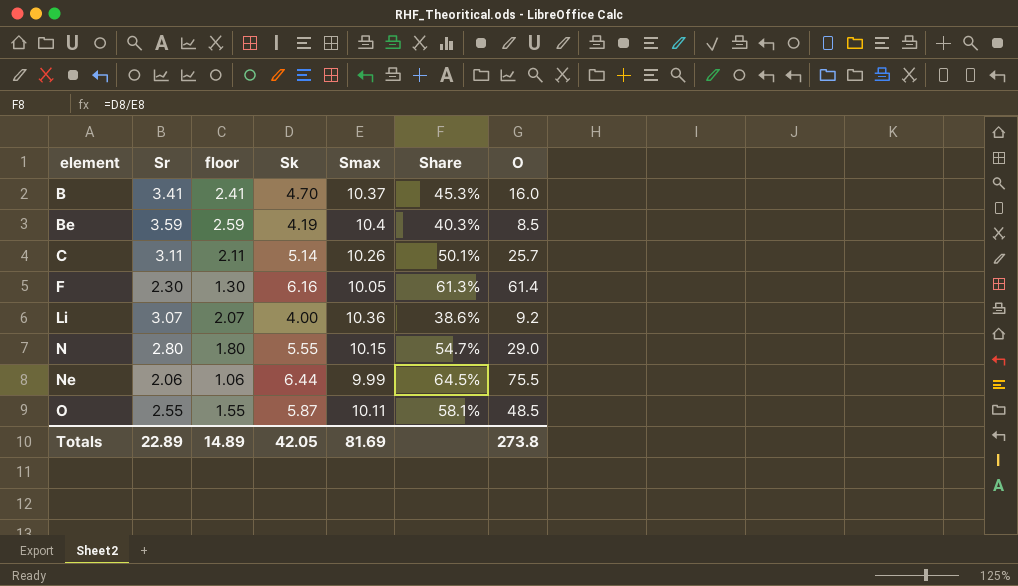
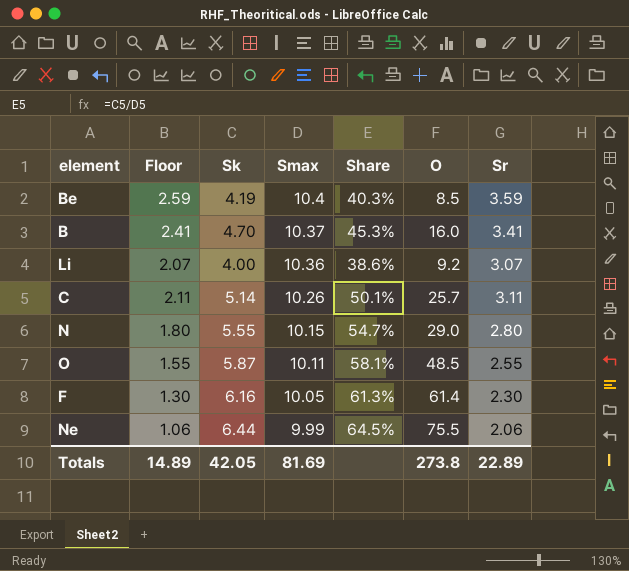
row order: element ascending -> Smax descending
column name: floor -> Floor
column Sr | position: 2 -> 7

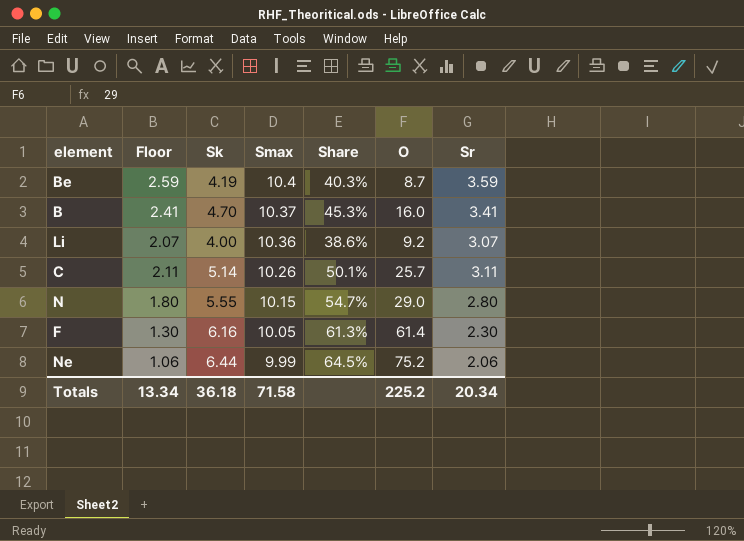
row O: 1.55 | 5.87 | 10.11 | 58.1% | 48.5 | 2.55 -> none
Be | O: 8.5 -> 8.7
Ne | O: 75.5 -> 75.2
Totals | Floor: 14.89 -> 13.34
Totals | Sk: 42.05 -> 36.18
Totals | Smax: 81.69 -> 71.58
Totals | O: 273.8 -> 225.2
Totals | Sr: 22.89 -> 20.34

